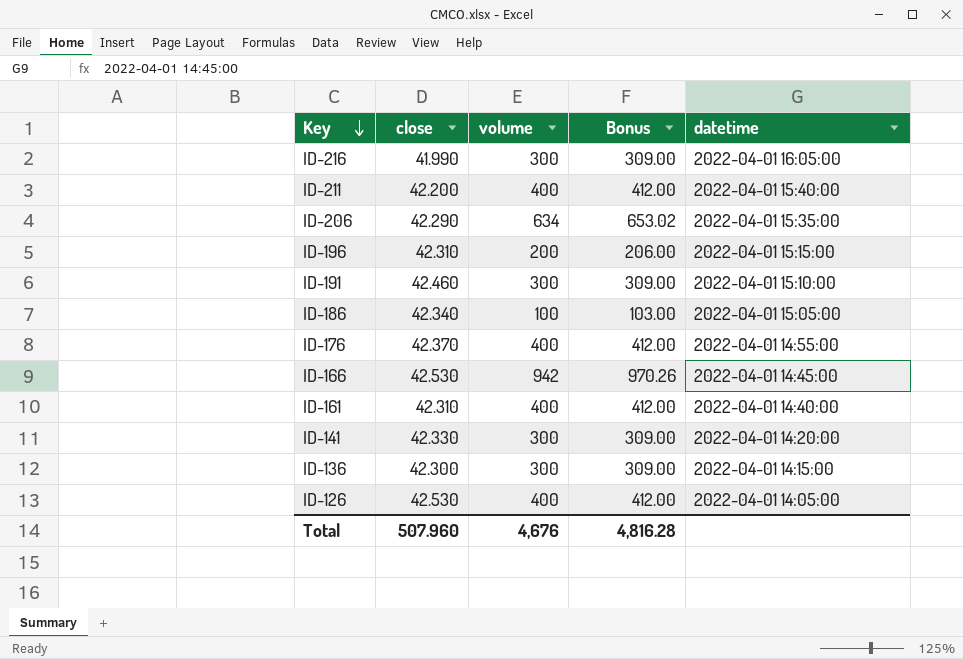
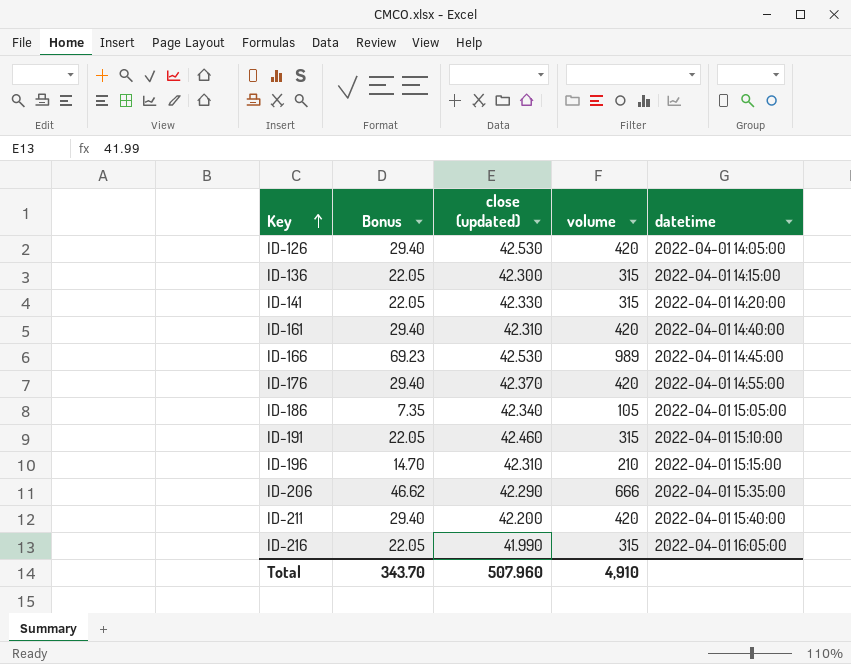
row order: Key descending -> Key ascending
column Bonus | formula: [volume] * 1.03 -> [volume] * 0.07
column Bonus | position: 4 -> 2
column name: close -> close (updated)
ID-126 | volume: 400 -> 420
ID-136 | volume: 300 -> 315
ID-141 | volume: 300 -> 315
ID-161 | volume: 400 -> 420
ID-166 | volume: 942 -> 989
ID-176 | volume: 400 -> 420
ID-186 | volume: 100 -> 105
ID-191 | volume: 300 -> 315
ID-196 | volume: 200 -> 210
ID-206 | volume: 634 -> 666
ID-211 | volume: 400 -> 420
ID-216 | volume: 300 -> 315
Total | Bonus: 4,816.28 -> 343.70
Total | volume: 4,676 -> 4,910

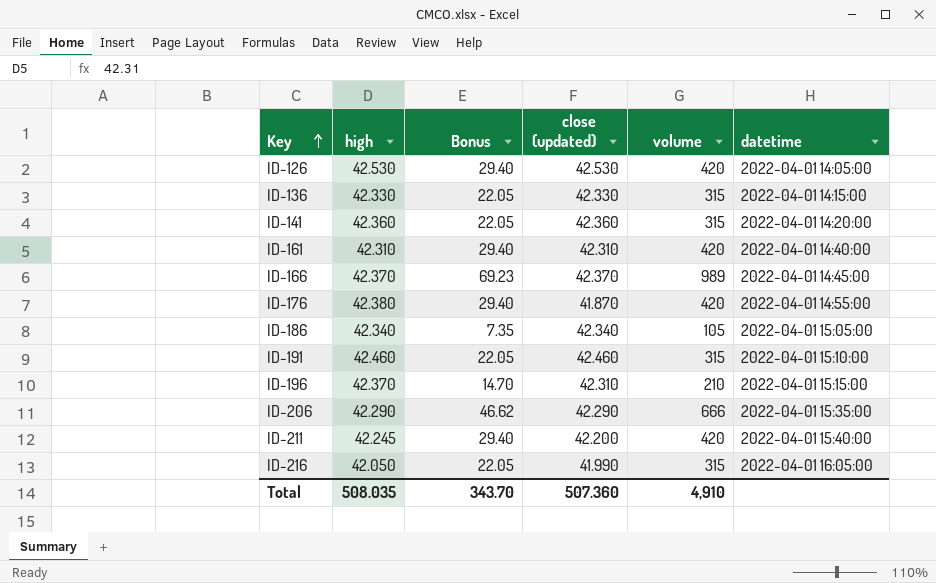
column high | position: none -> 2
ID-136 | close (updated): 42.300 -> 42.330
ID-141 | close (updated): 42.330 -> 42.360
ID-166 | close (updated): 42.530 -> 42.370
ID-176 | close (updated): 42.370 -> 41.870
Total | close (updated): 507.960 -> 507.360

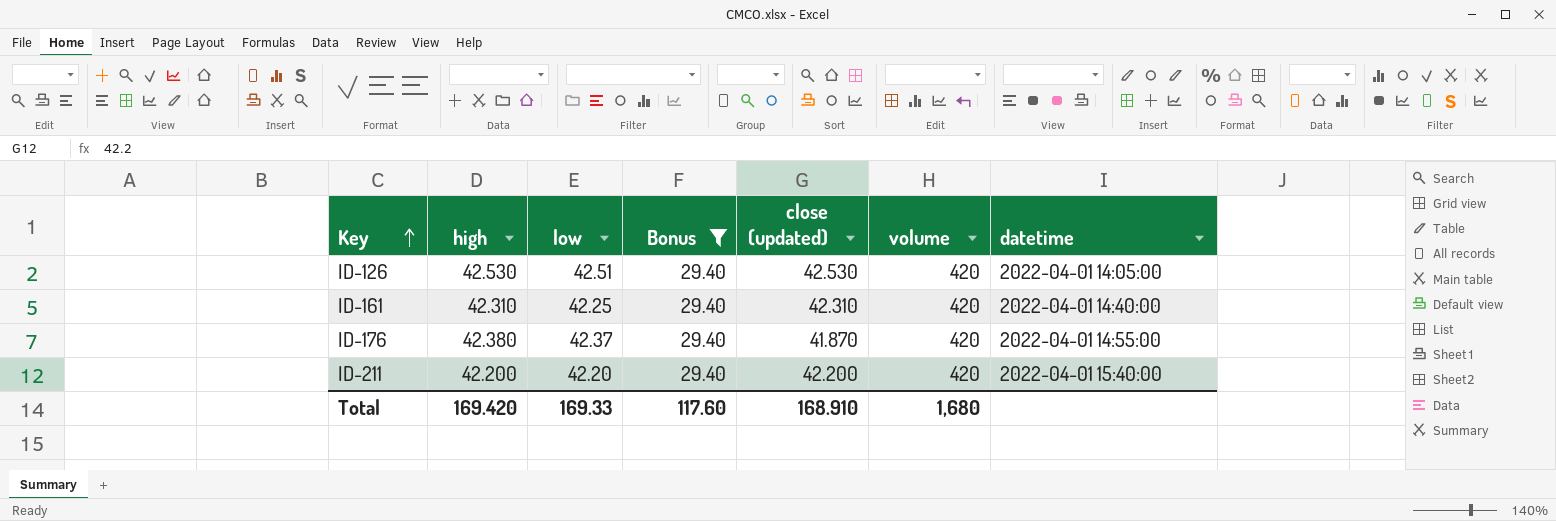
filter: none -> Bonus = 29.40
column low | position: none -> 3
ID-211 | high: 42.245 -> 42.200
Total | high: 508.035 -> 169.420
Total | Bonus: 343.70 -> 117.60
Total | close (updated): 507.360 -> 168.910
Total | volume: 4,910 -> 1,680

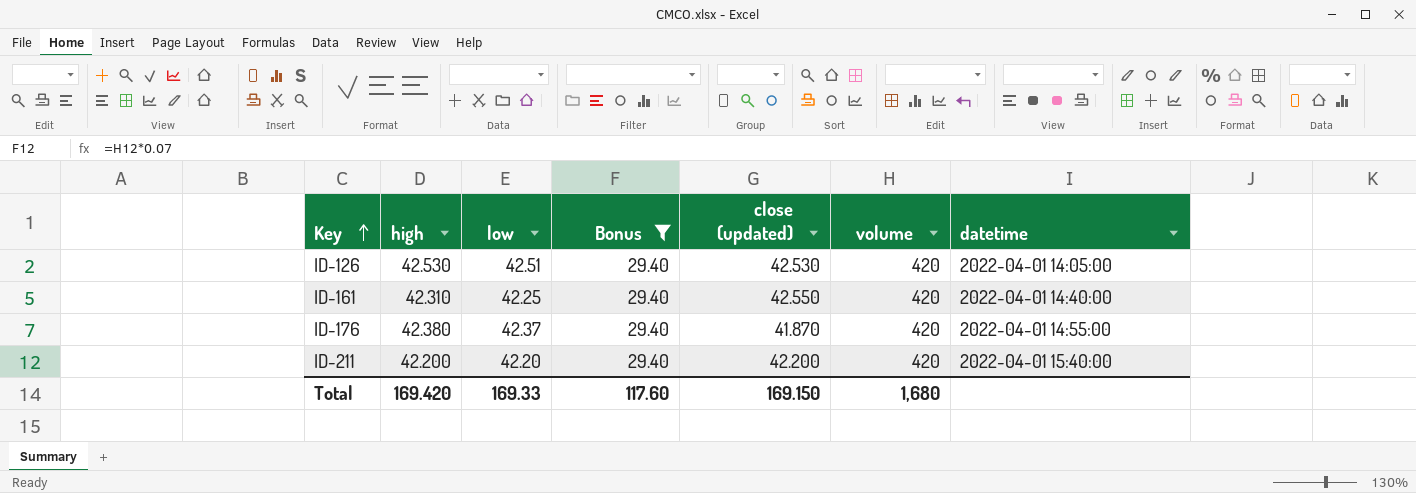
ID-161 | close (updated): 42.310 -> 42.550
Total | close (updated): 168.910 -> 169.150

